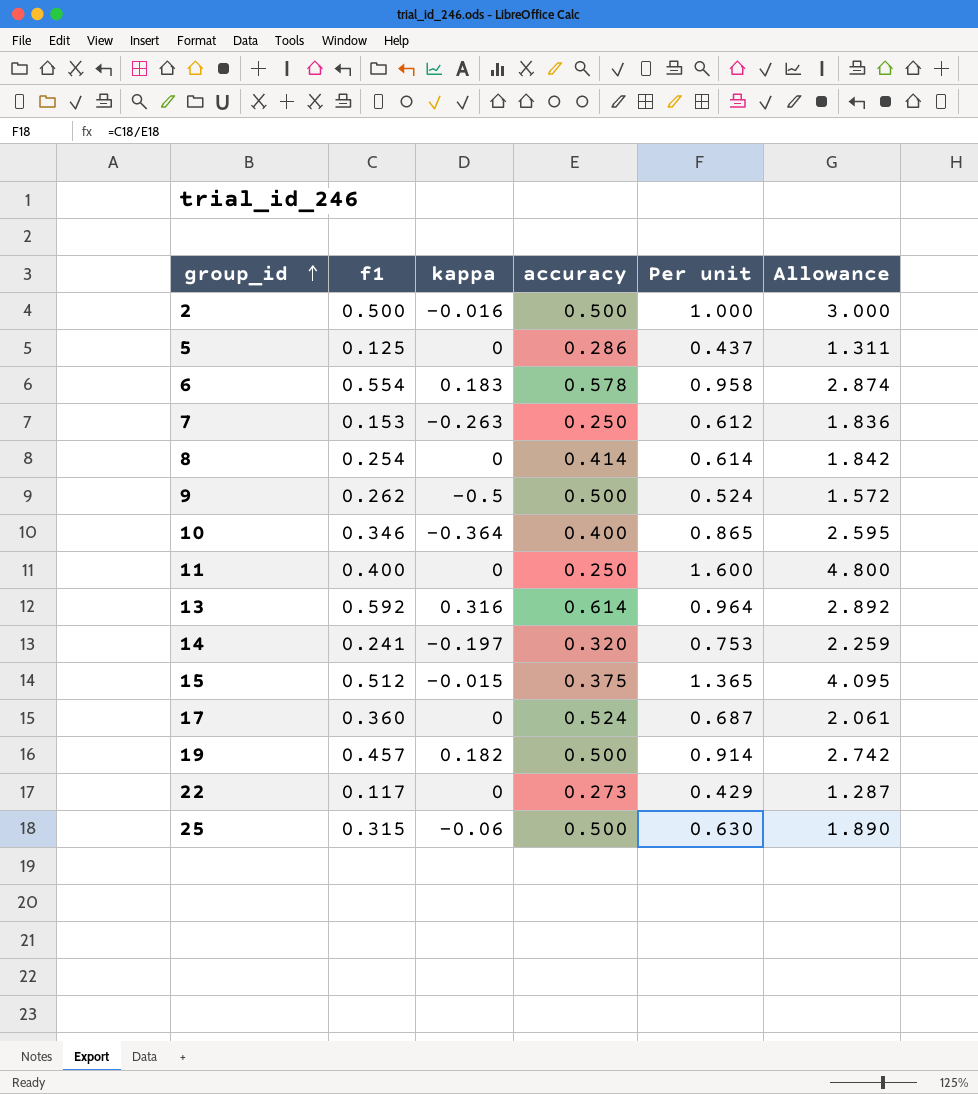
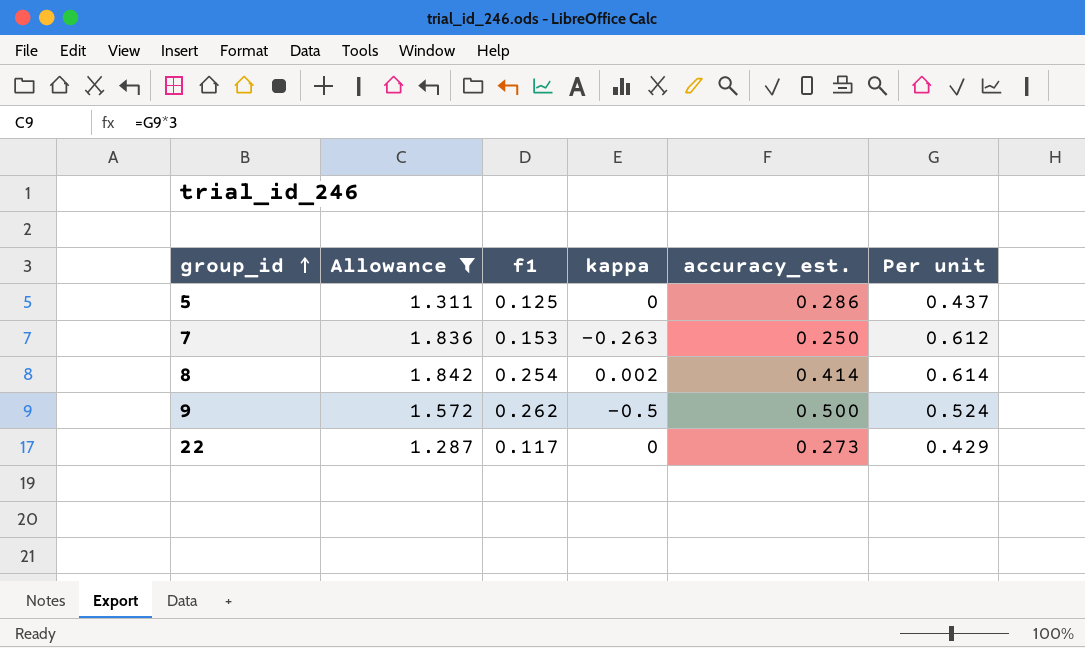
filter: none -> Allowance <= 1.842
column Allowance | position: 6 -> 2
column name: accuracy -> accuracy_est.
8 | kappa: 0 -> 0.002

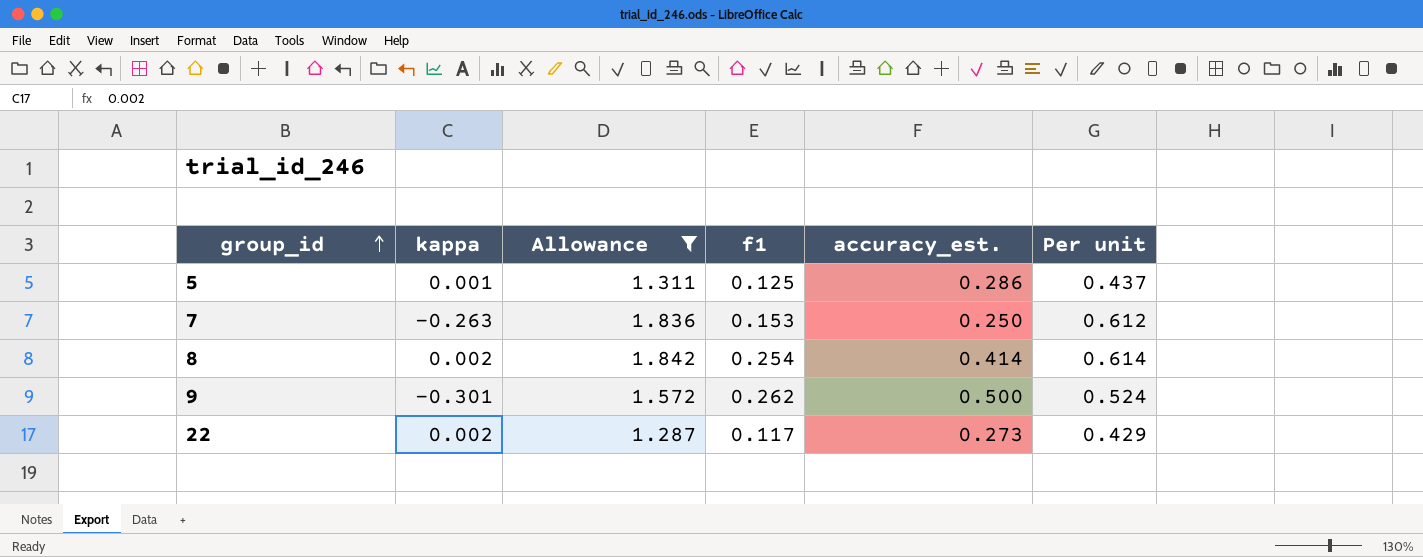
column kappa | position: 4 -> 2
5 | kappa: 0 -> 0.001
9 | kappa: -0.5 -> -0.301
22 | kappa: 0 -> 0.002

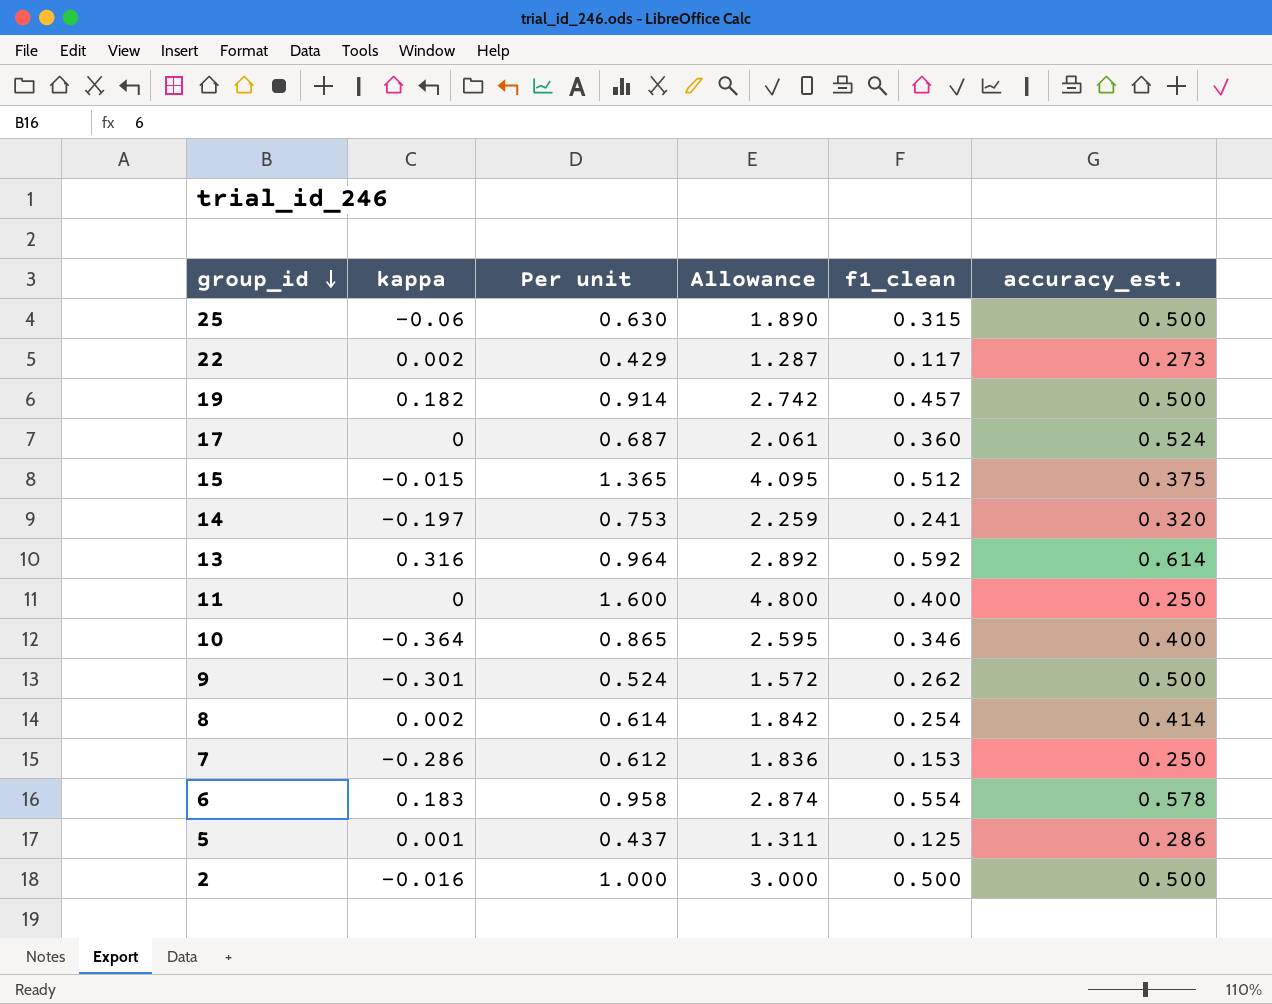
filter: Allowance <= 1.842 -> none
row order: group_id ascending -> group_id descending
column Per unit | position: 6 -> 3
column name: f1 -> f1_clean
7 | kappa: -0.263 -> -0.286

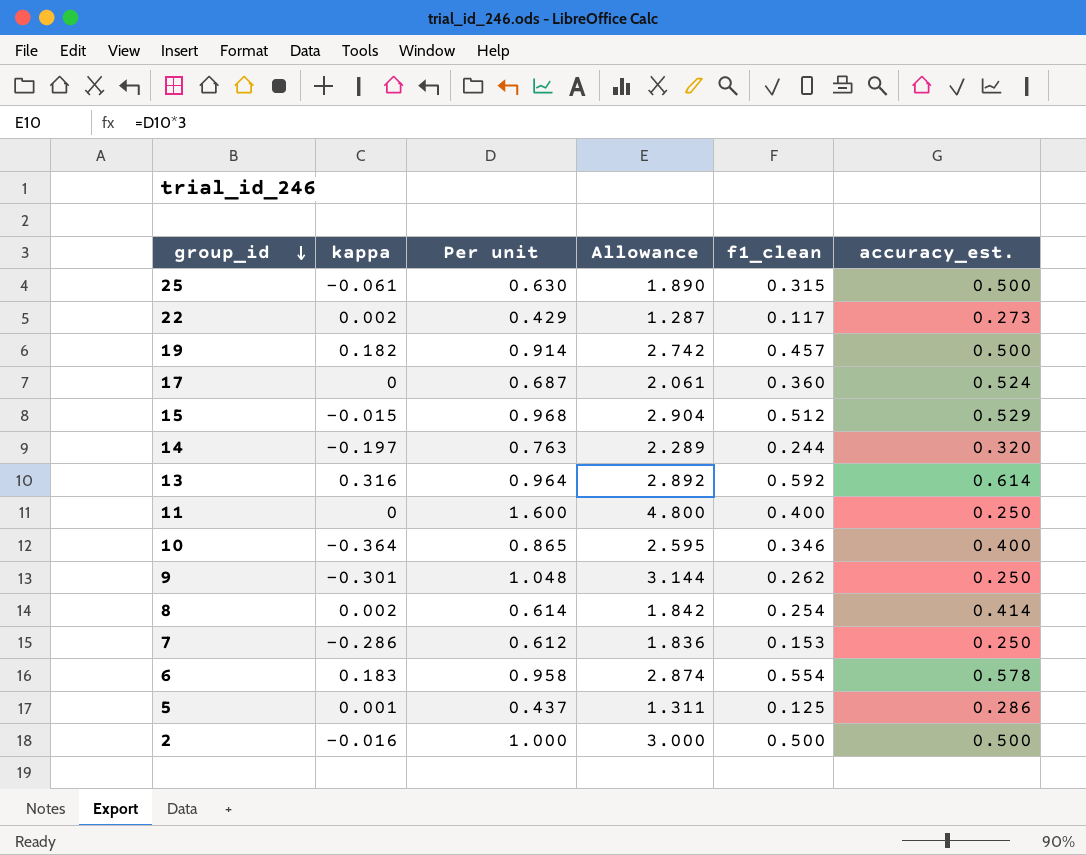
25 | kappa: -0.06 -> -0.061
15 | Per unit: 1.365 -> 0.968
15 | Allowance: 4.095 -> 2.904
15 | accuracy_est.: 0.375 -> 0.529
14 | Per unit: 0.753 -> 0.763
14 | Allowance: 2.259 -> 2.289
14 | f1_clean: 0.241 -> 0.244
9 | Per unit: 0.524 -> 1.048
9 | Allowance: 1.572 -> 3.144
9 | accuracy_est.: 0.500 -> 0.250

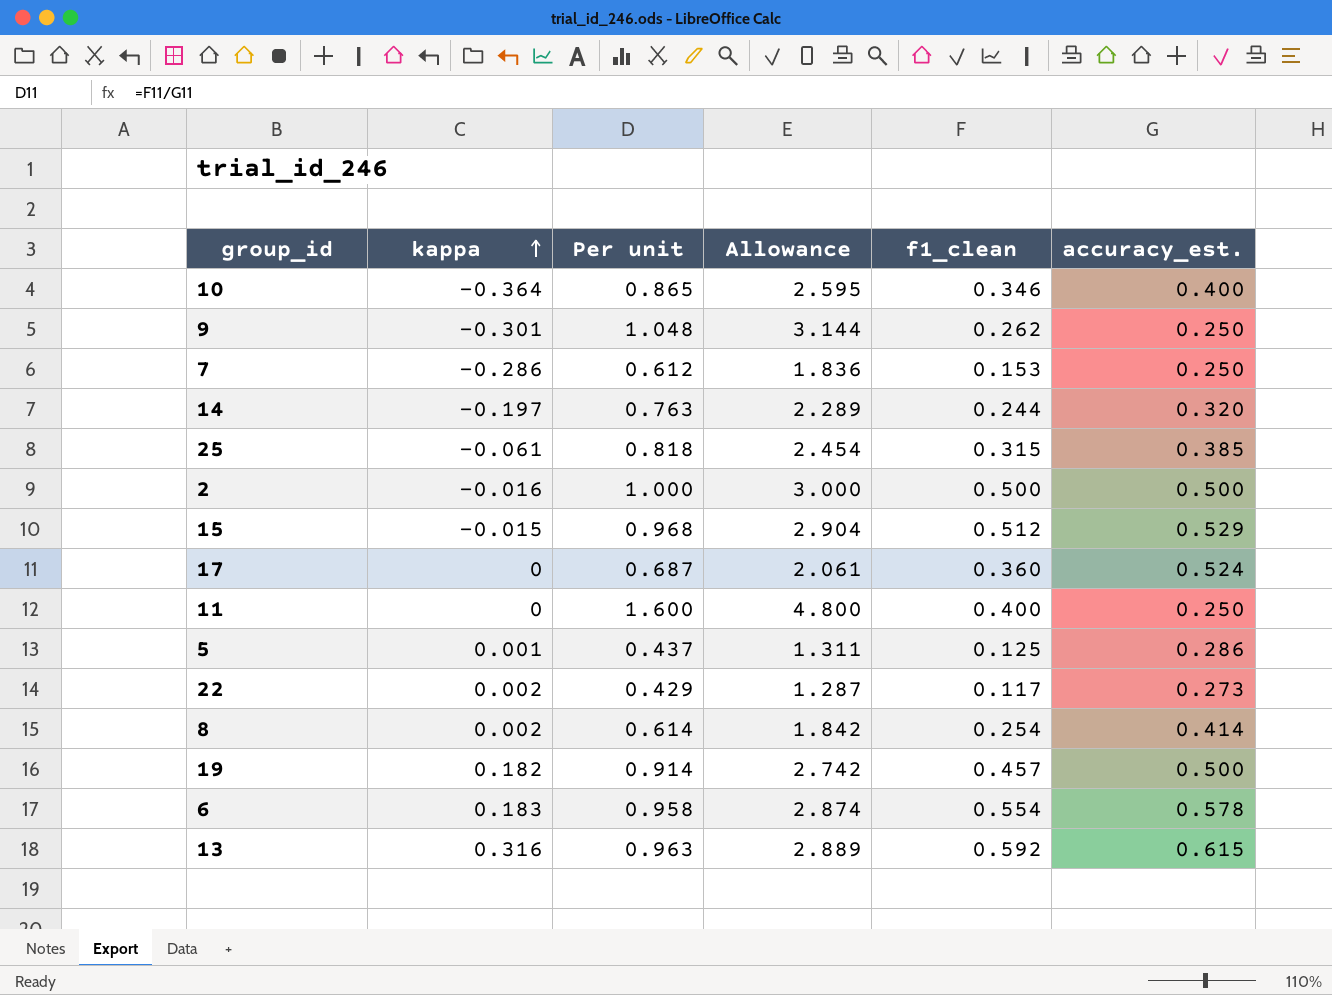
row order: group_id descending -> kappa ascending
25 | Per unit: 0.630 -> 0.818
25 | Allowance: 1.890 -> 2.454
25 | accuracy_est.: 0.500 -> 0.385
13 | Per unit: 0.964 -> 0.963
13 | Allowance: 2.892 -> 2.889
13 | accuracy_est.: 0.614 -> 0.615

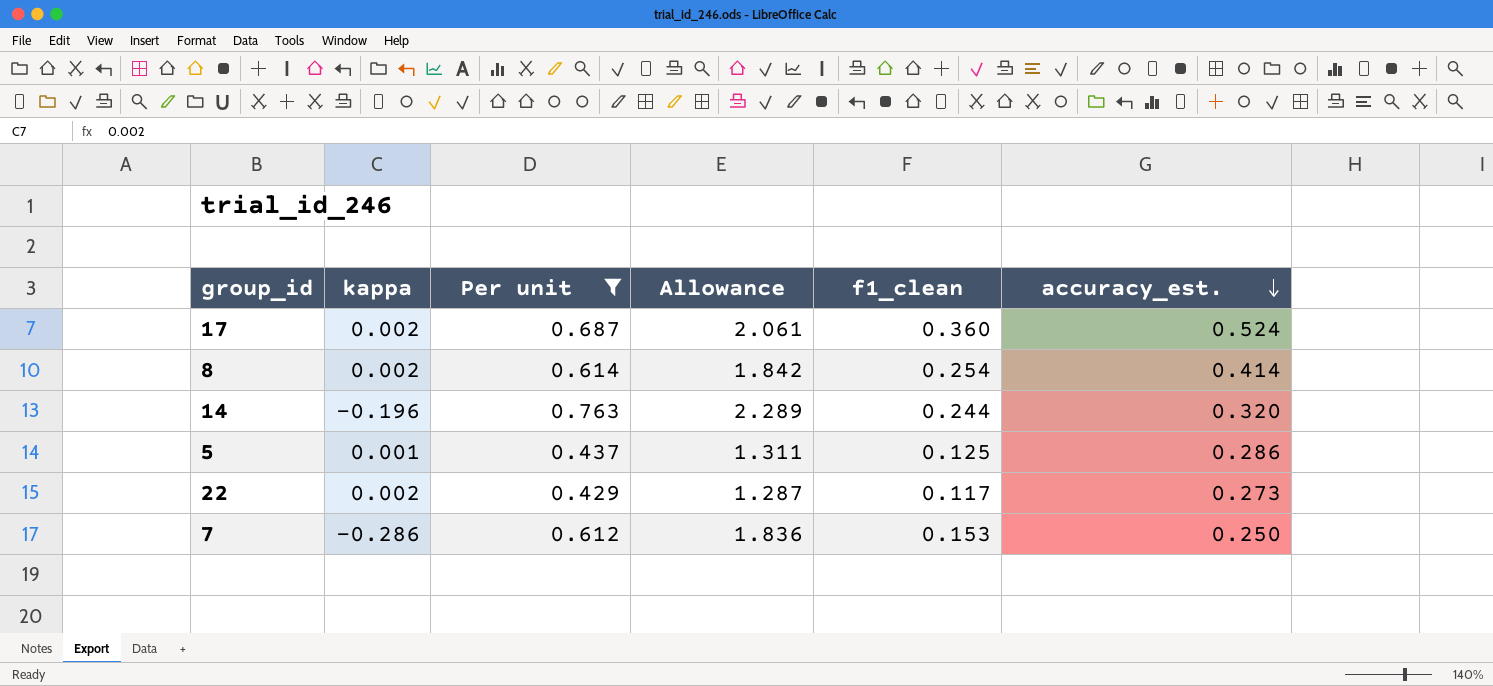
filter: none -> Per unit <= 0.763
row order: kappa ascending -> accuracy_est. descending
17 | kappa: 0 -> 0.002
14 | kappa: -0.197 -> -0.196

